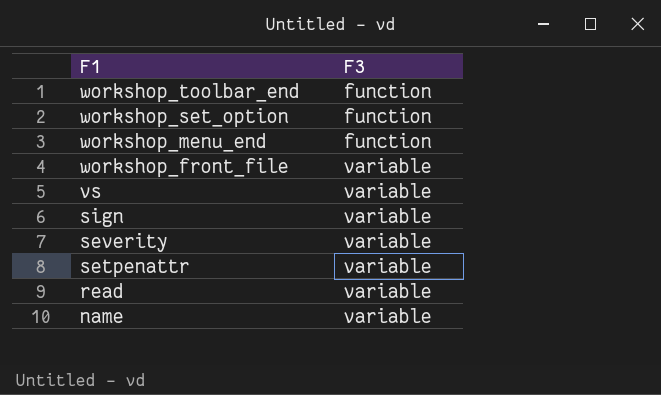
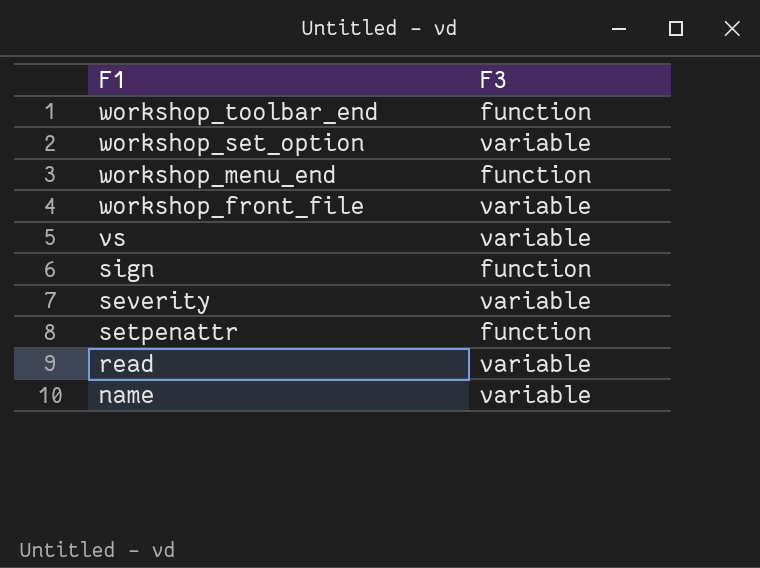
workshop_set_option | F3: function -> variable
sign | F3: variable -> function
setpenattr | F3: variable -> function

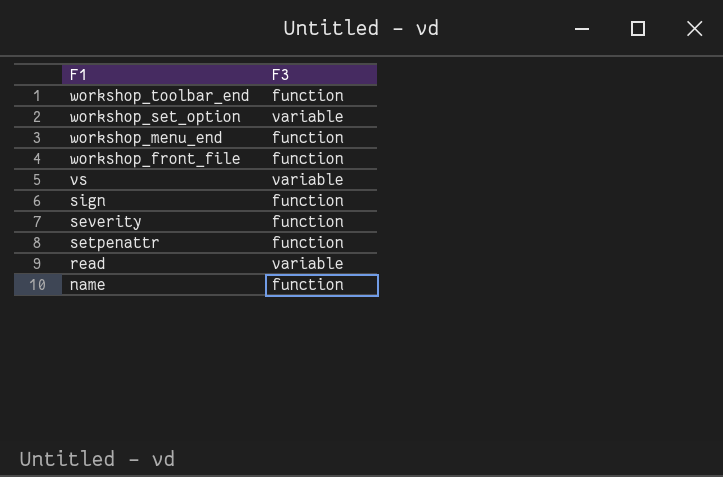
workshop_front_file | F3: variable -> function
severity | F3: variable -> function
name | F3: variable -> function

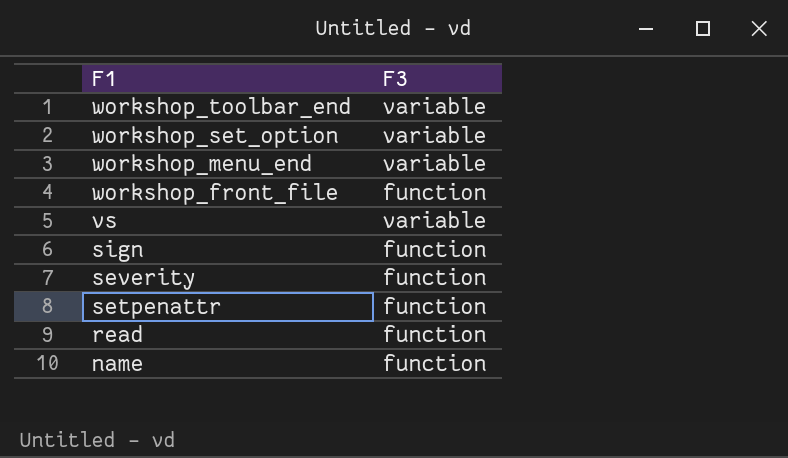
workshop_toolbar_end | F3: function -> variable
workshop_menu_end | F3: function -> variable
read | F3: variable -> function

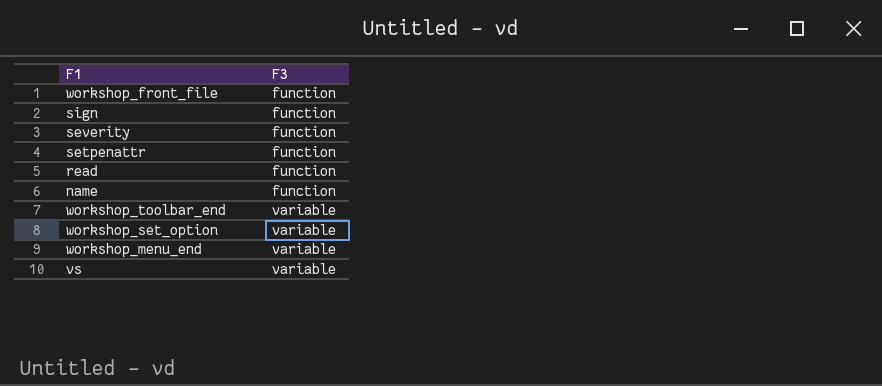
row order: F1 descending -> F3 ascending

